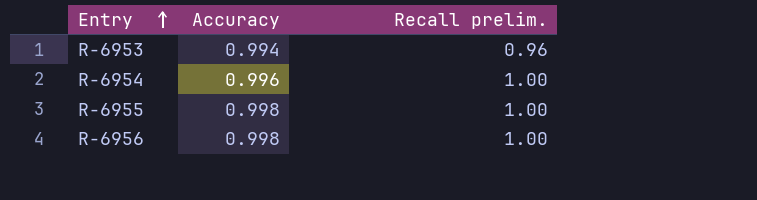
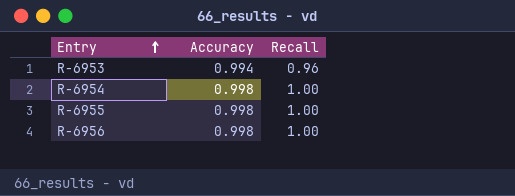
column name: Recall prelim. -> Recall
R-6954 | Accuracy: 0.996 -> 0.998

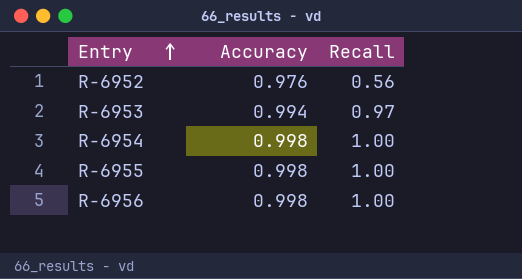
row R-6952: none -> 0.976 | 0.56
R-6953 | Recall: 0.96 -> 0.97

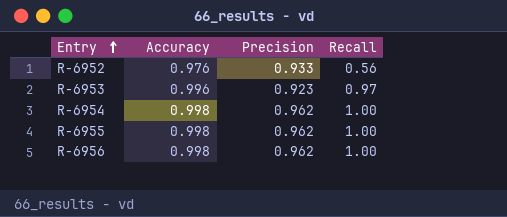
column Precision | position: none -> 3
R-6953 | Accuracy: 0.994 -> 0.996

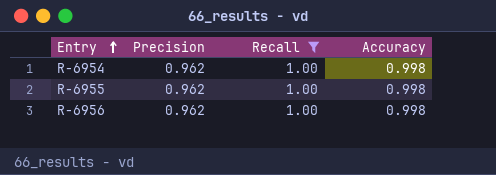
filter: none -> Recall = 1.00
column Accuracy | position: 2 -> 4

